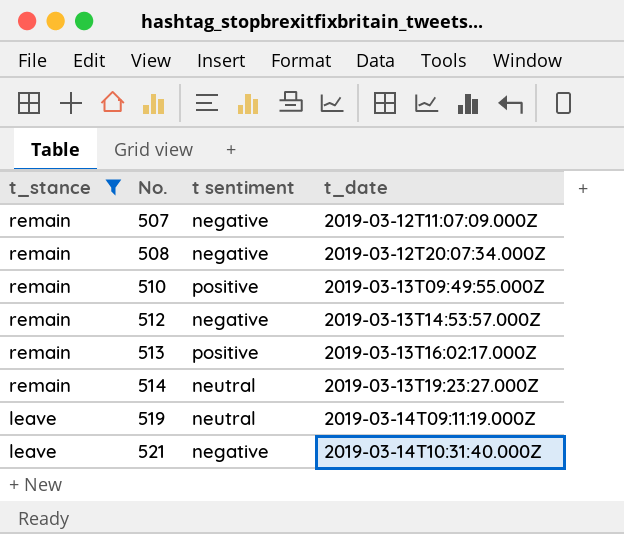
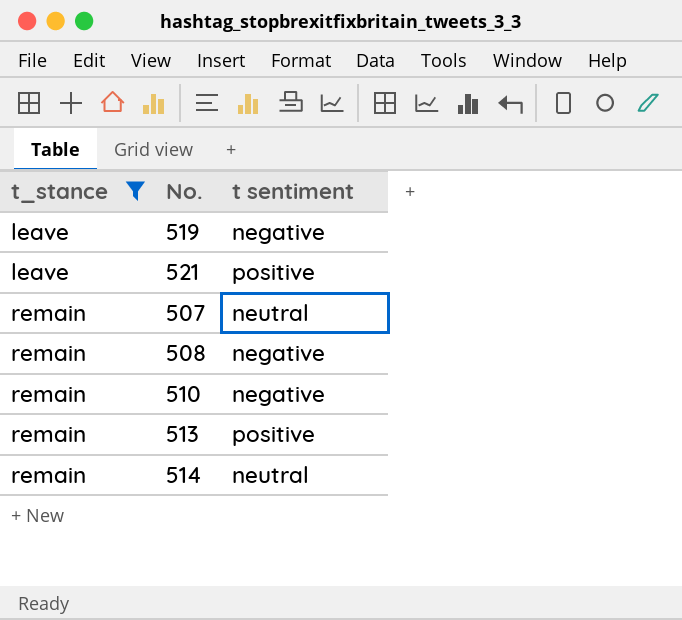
row order: t_stance descending -> t_stance ascending
column t_date | position: 4 -> none
row 512: remain | negative | 2019-03-13T14:53:57.000Z -> none
519 | t sentiment: neutral -> negative
521 | t sentiment: negative -> positive
507 | t sentiment: negative -> neutral
510 | t sentiment: positive -> negative

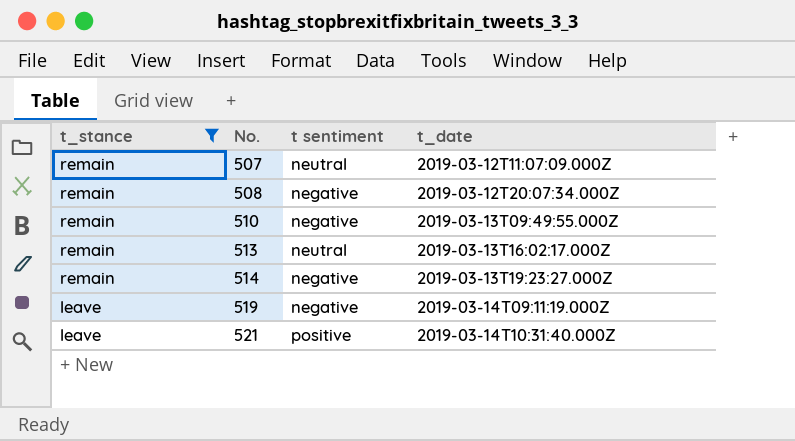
row order: t_stance ascending -> t_stance descending
column t_date | position: none -> 4
513 | t sentiment: positive -> neutral
514 | t sentiment: neutral -> negative

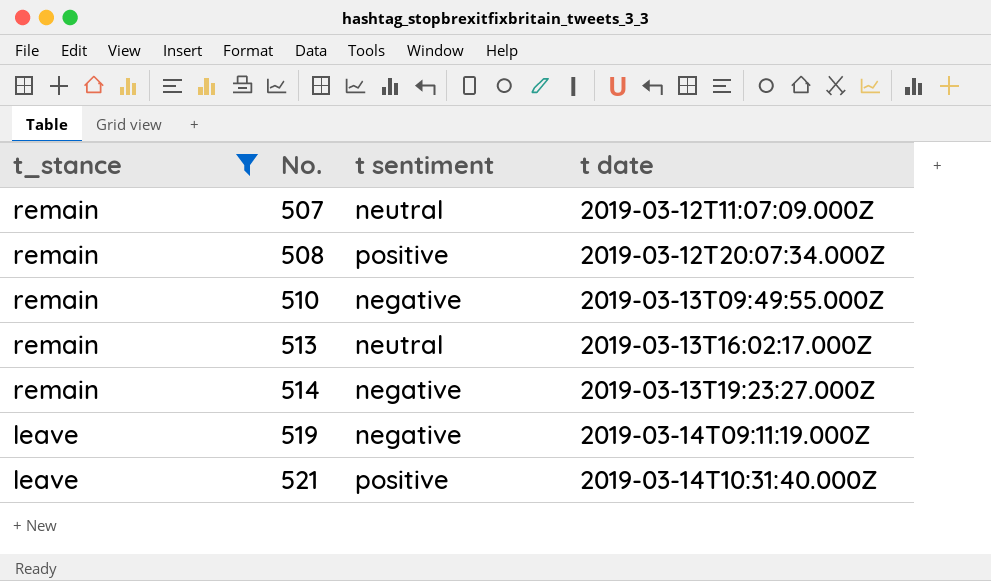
column name: t_date -> t date
508 | t sentiment: negative -> positive

